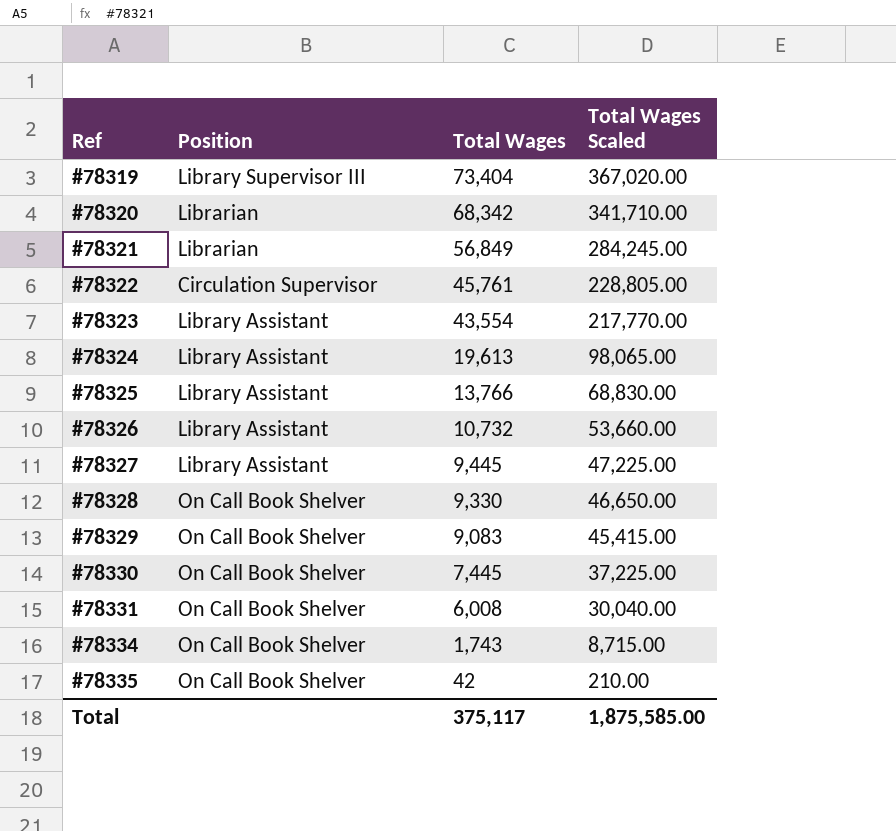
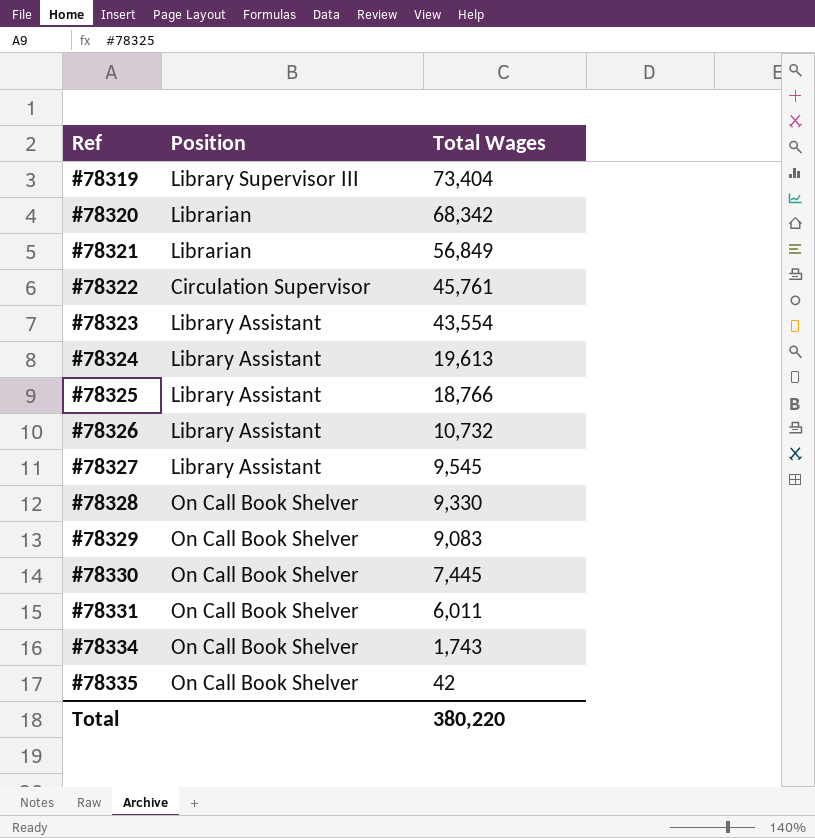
column Total Wages Scaled | formula: [Total Wages] * 5 -> none
#78325 | Total Wages: 13,766 -> 18,766
#78327 | Total Wages: 9,445 -> 9,545
#78331 | Total Wages: 6,008 -> 6,011
Total | Total Wages: 375,117 -> 380,220

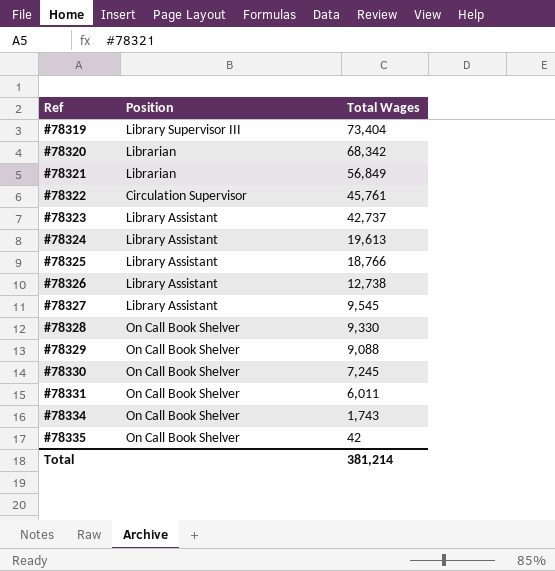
#78323 | Total Wages: 43,554 -> 42,737
#78326 | Total Wages: 10,732 -> 12,738
#78329 | Total Wages: 9,083 -> 9,088
#78330 | Total Wages: 7,445 -> 7,245
Total | Total Wages: 380,220 -> 381,214

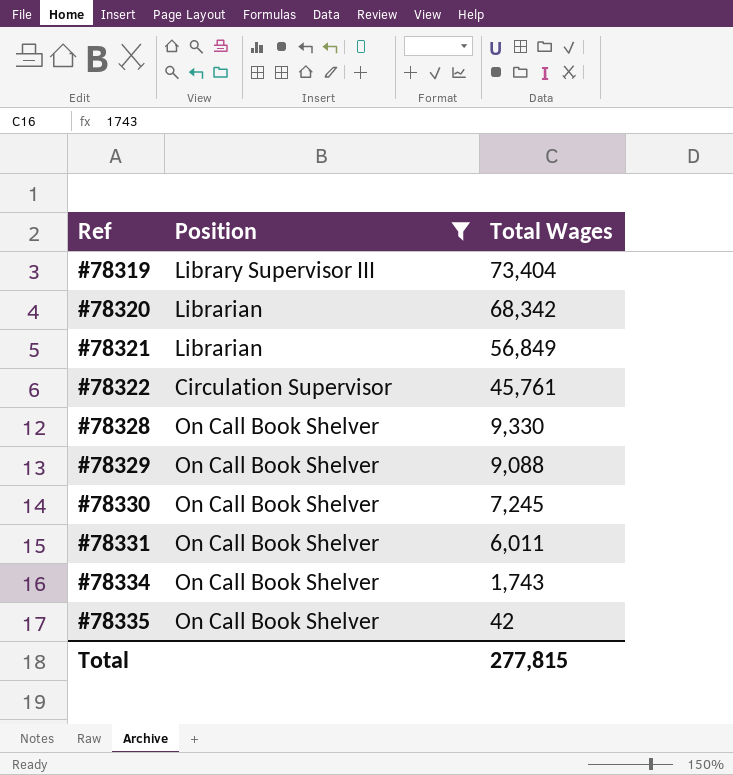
filter: none -> Position != Library Assistant
Total | Total Wages: 381,214 -> 277,815

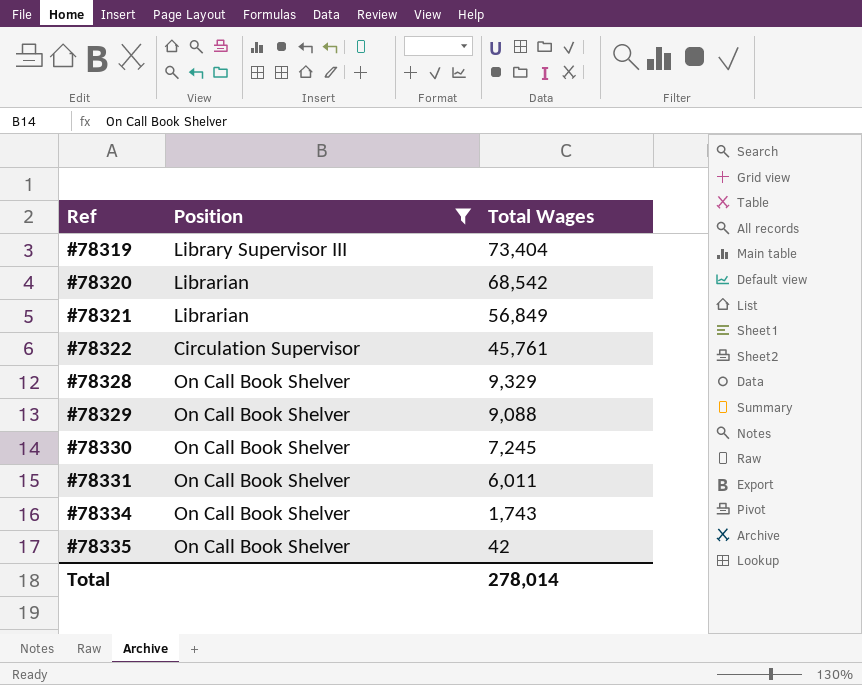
#78320 | Total Wages: 68,342 -> 68,542
#78328 | Total Wages: 9,330 -> 9,329
Total | Total Wages: 277,815 -> 278,014

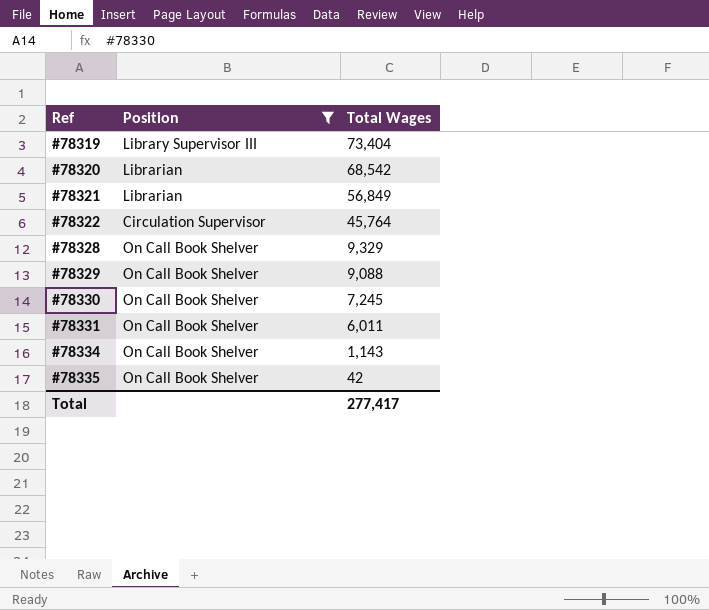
#78322 | Total Wages: 45,761 -> 45,764
#78334 | Total Wages: 1,743 -> 1,143
Total | Total Wages: 278,014 -> 277,417

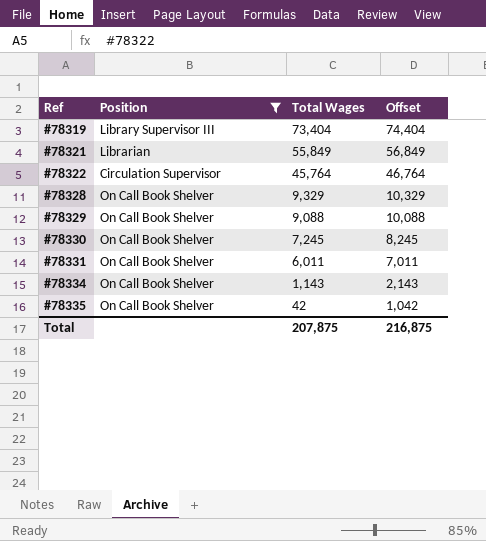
column Offset | formula: none -> [Total Wages] + 1000
row #78320: Librarian | 68,542 -> none
#78321 | Total Wages: 56,849 -> 55,849
Total | Total Wages: 277,417 -> 207,875

